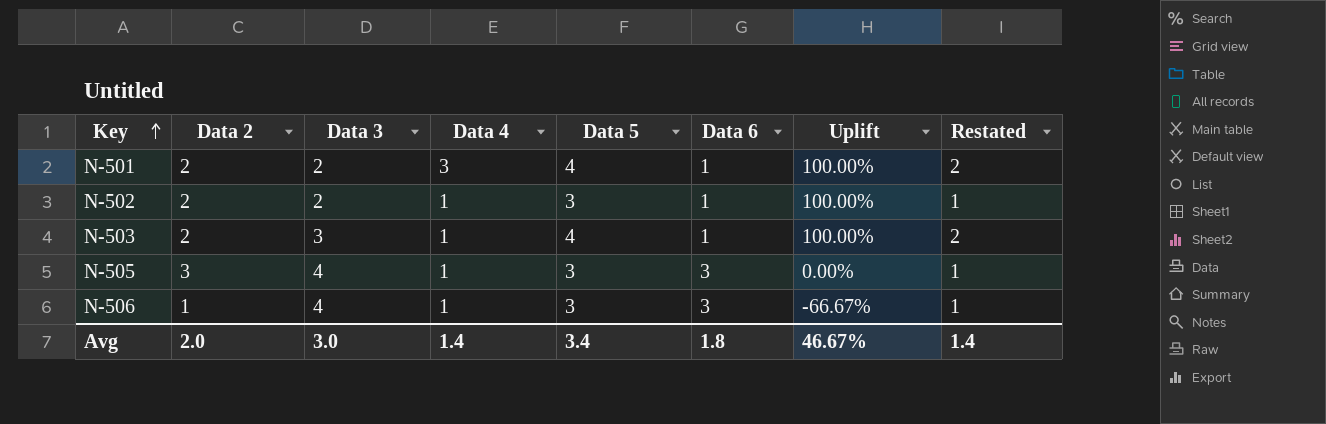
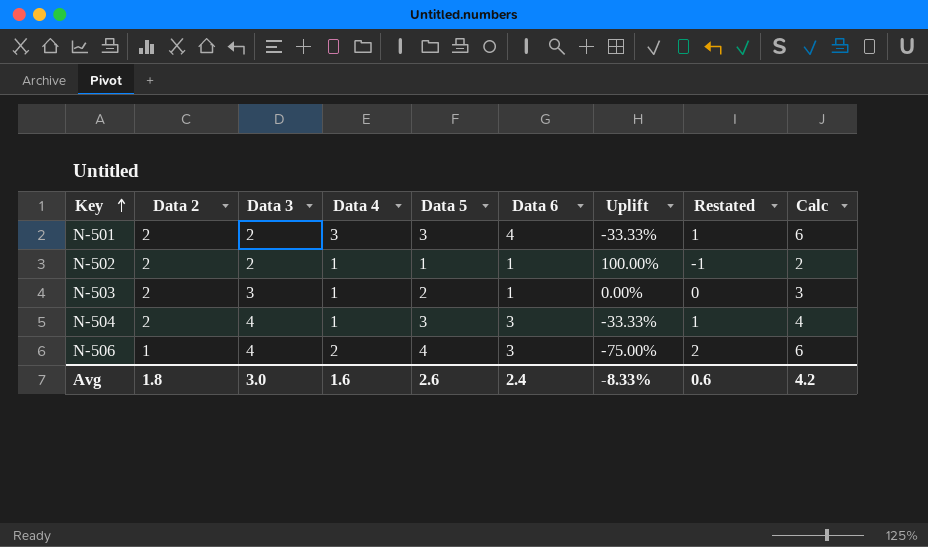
column Uplift | formula: ([Data 2] - [Data 6]) / [Data 6] -> ([Data 2] - [Data 5]) / [Data 5]
column Calc | formula: none -> [Data 4] + [Data 5]
row N-505: 3 | 4 | 1 | 3 | 3 | 0.00% | 1 -> none
N-501 | Data 5: 4 -> 3
N-501 | Data 6: 1 -> 4
N-501 | Restated: 2 -> 1
N-502 | Data 5: 3 -> 1
N-502 | Restated: 1 -> -1
N-503 | Data 5: 4 -> 2
N-503 | Restated: 2 -> 0
row N-504: none -> 2 | 4 | 1 | 3 | 3 | -33.33% | 1 | 4
N-506 | Data 4: 1 -> 2
N-506 | Data 5: 3 -> 4
N-506 | Restated: 1 -> 2
Avg | Data 2: 2.0 -> 1.8
Avg | Data 4: 1.4 -> 1.6
Avg | Data 5: 3.4 -> 2.6
Avg | Data 6: 1.8 -> 2.4
Avg | Uplift: 46.67% -> -8.33%
Avg | Restated: 1.4 -> 0.6

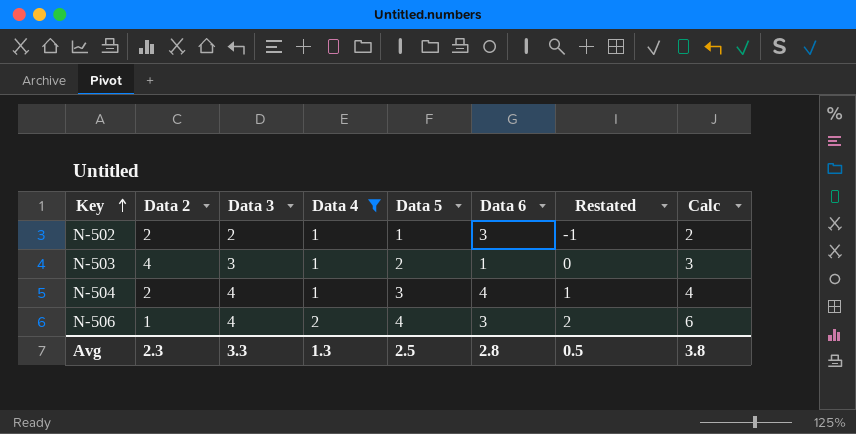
filter: none -> Data 4 != 3
column Uplift | formula: ([Data 2] - [Data 5]) / [Data 5] -> none
N-502 | Data 6: 1 -> 3
N-503 | Data 2: 2 -> 4
N-504 | Data 6: 3 -> 4
Avg | Data 2: 1.8 -> 2.3
Avg | Data 3: 3.0 -> 3.3
Avg | Data 4: 1.6 -> 1.3
Avg | Data 5: 2.6 -> 2.5
Avg | Data 6: 2.4 -> 2.8
Avg | Restated: 0.6 -> 0.5
Avg | Calc: 4.2 -> 3.8

